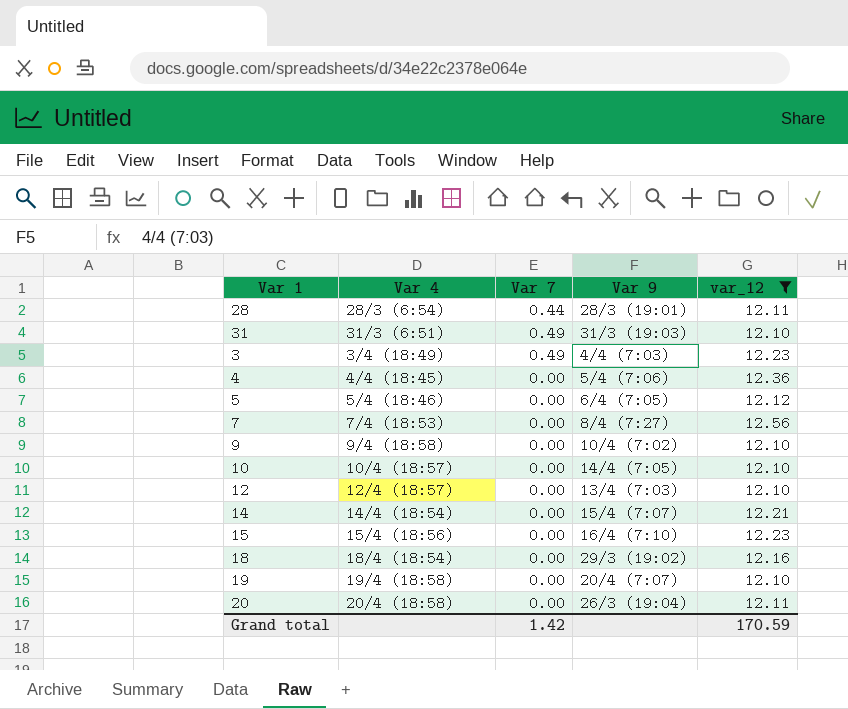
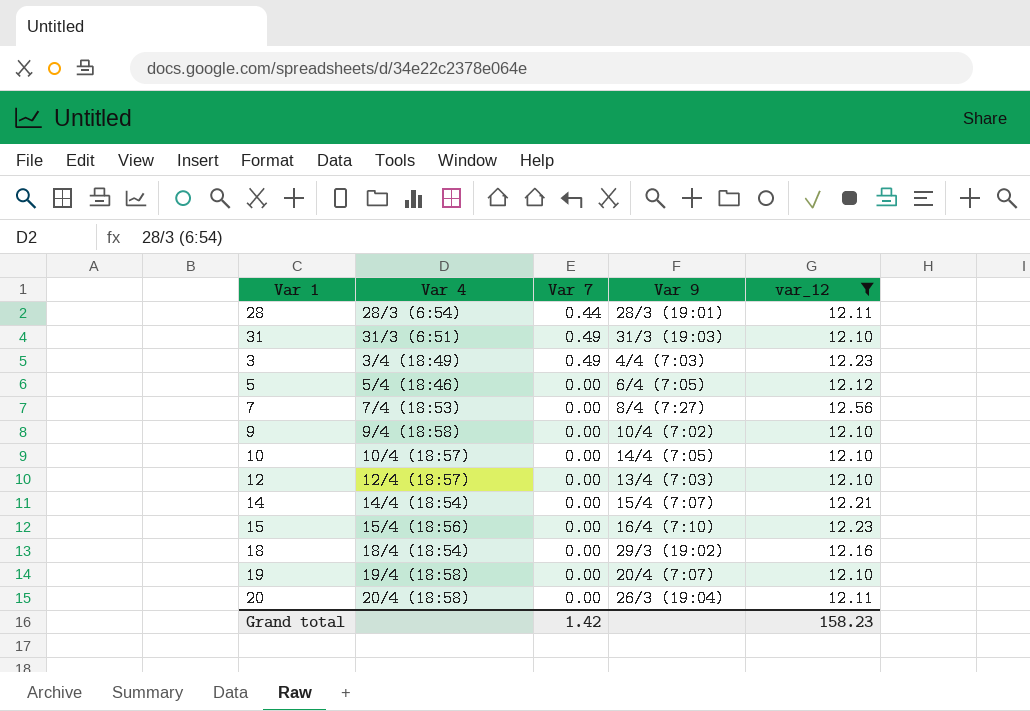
row 4: 4/4 (18:45) | 0.00 | 5/4 (7:06) | 12.36 -> none
Grand total | var_12: 170.59 -> 158.23

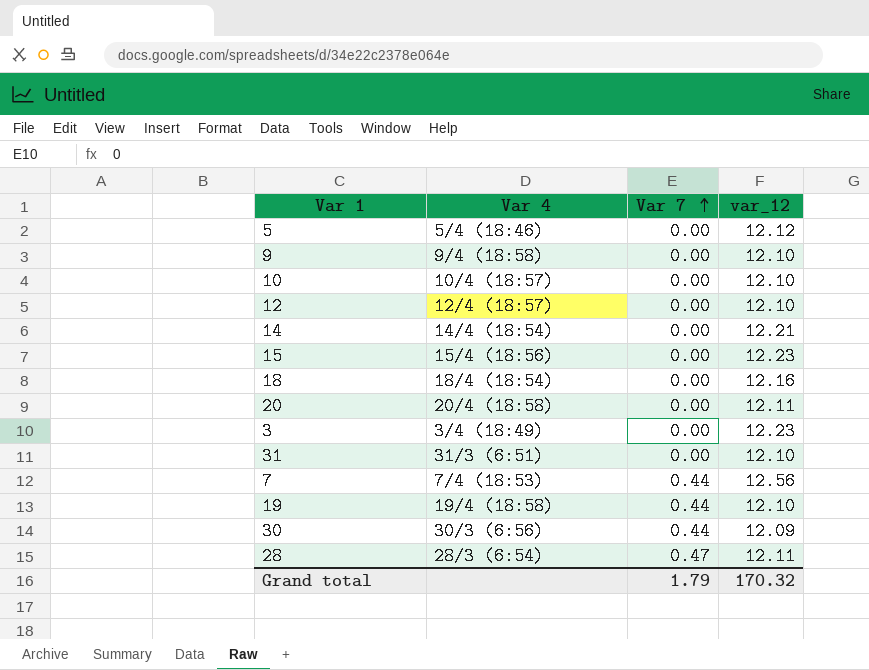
filter: var_12 != 12.09 -> none
row order: none -> Var 7 ascending
column Var 9 | position: 4 -> none
3 | Var 7: 0.49 -> 0.00
31 | Var 7: 0.49 -> 0.00
7 | Var 7: 0.00 -> 0.44
19 | Var 7: 0.00 -> 0.44
28 | Var 7: 0.44 -> 0.47
Grand total | Var 7: 1.42 -> 1.79
Grand total | var_12: 158.23 -> 170.32

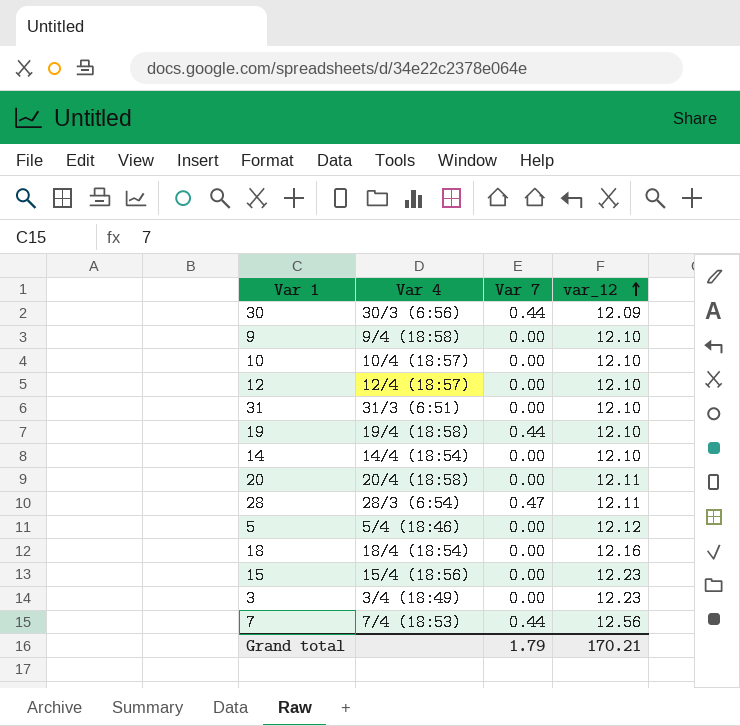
row order: Var 7 ascending -> var_12 ascending
14 | var_12: 12.21 -> 12.10
Grand total | var_12: 170.32 -> 170.21

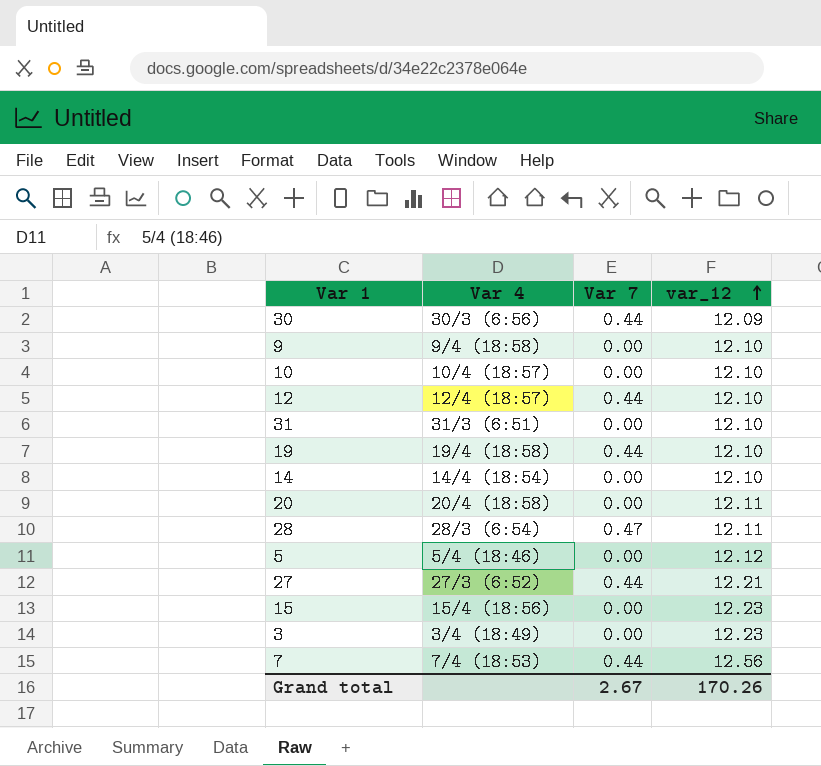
row 18: 18/4 (18:54) | 0.00 | 12.16 -> none
12 | Var 7: 0.00 -> 0.44
row 27: none -> 27/3 (6:52) | 0.44 | 12.21
Grand total | Var 7: 1.79 -> 2.67
Grand total | var_12: 170.21 -> 170.26

